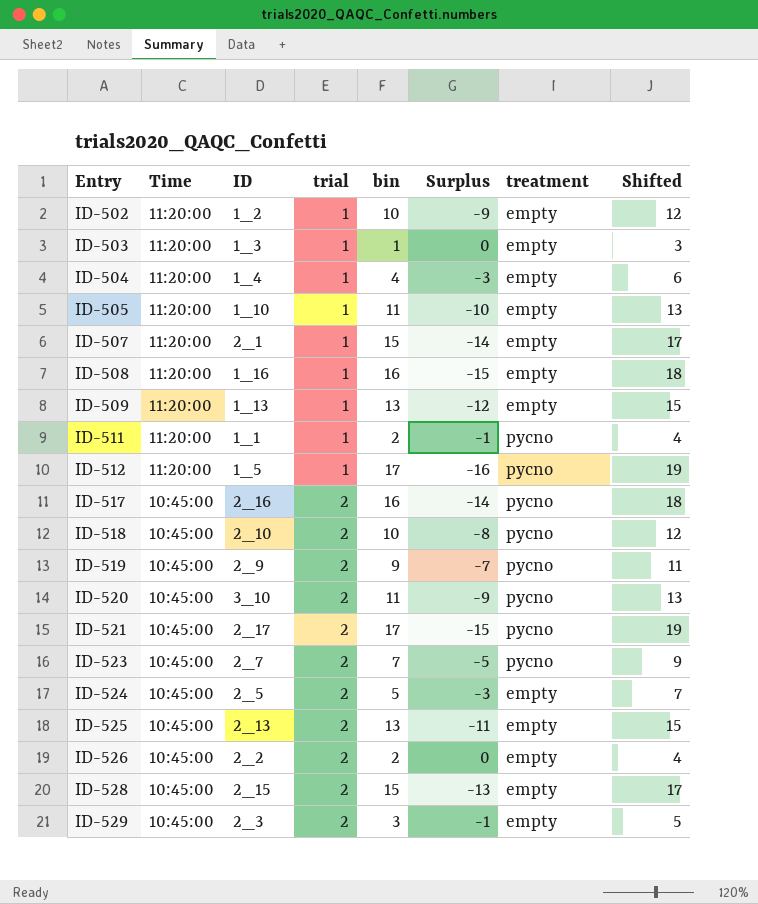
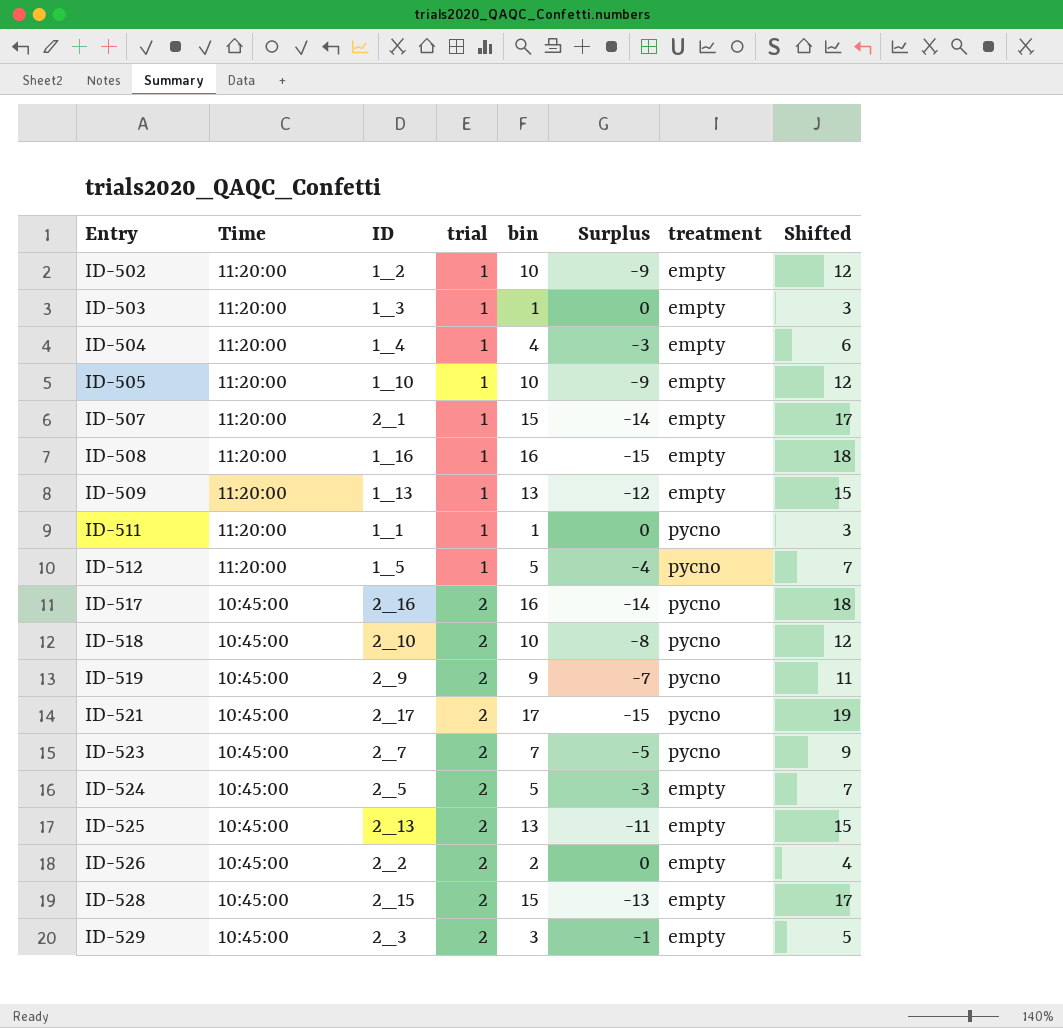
row ID-520: 10:45:00 | 3_10 | 2 | 11 | -9 | pycno | 13 -> none
ID-505 | bin: 11 -> 10
ID-505 | Surplus: -10 -> -9
ID-505 | Shifted: 13 -> 12
ID-511 | bin: 2 -> 1
ID-511 | Surplus: -1 -> 0
ID-511 | Shifted: 4 -> 3
ID-512 | bin: 17 -> 5
ID-512 | Surplus: -16 -> -4
ID-512 | Shifted: 19 -> 7

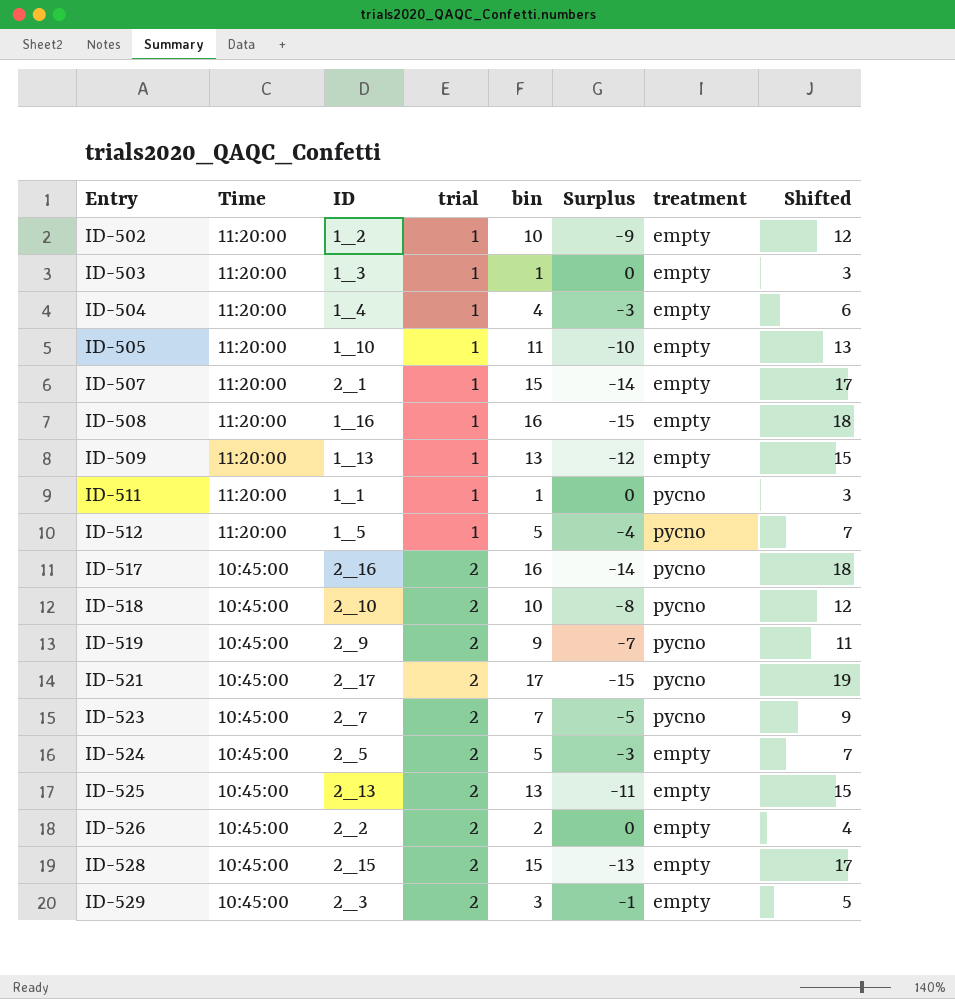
ID-505 | bin: 10 -> 11
ID-505 | Surplus: -9 -> -10
ID-505 | Shifted: 12 -> 13

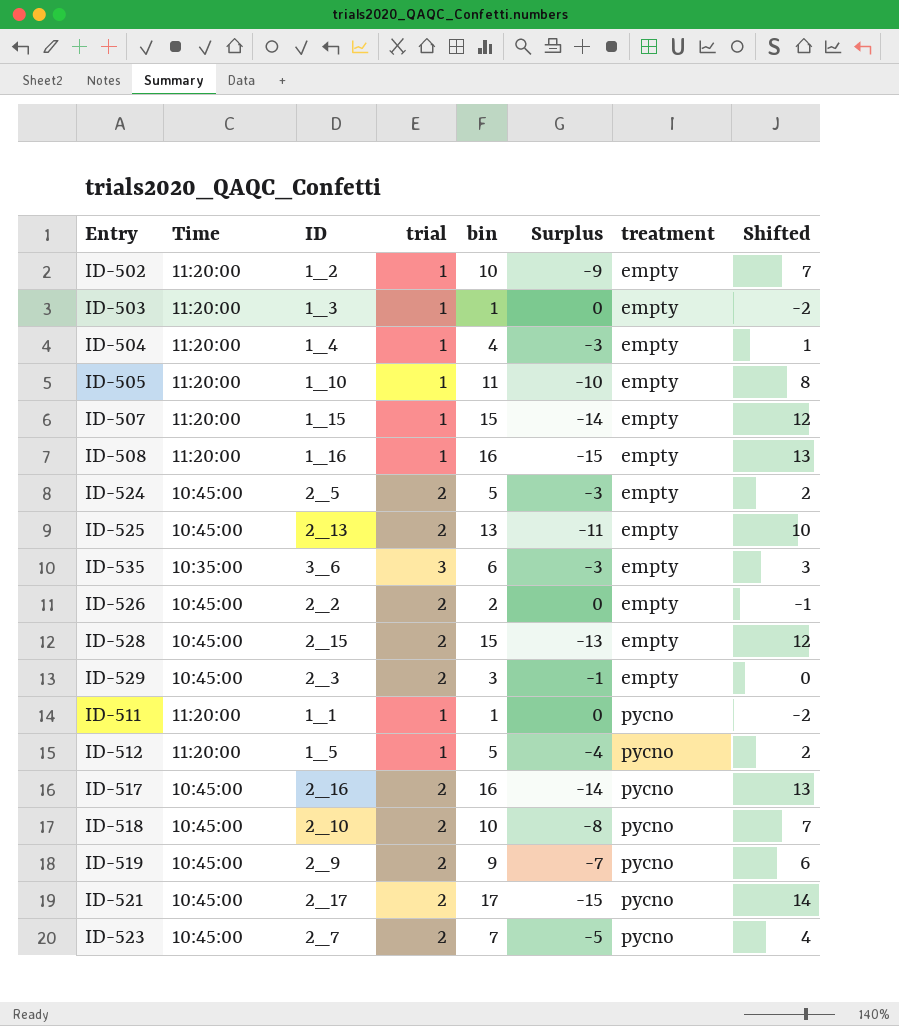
row order: Entry ascending -> treatment ascending
column Shifted | formula: [bin] + 2 -> [bin] - 3
row ID-509: 11:20:00 | 1_13 | 1 | 13 | -12 | empty | 15 -> none
ID-507 | ID: 2_1 -> 1_15
row ID-535: none -> 10:35:00 | 3_6 | 3 | 6 | -3 | empty | 3

